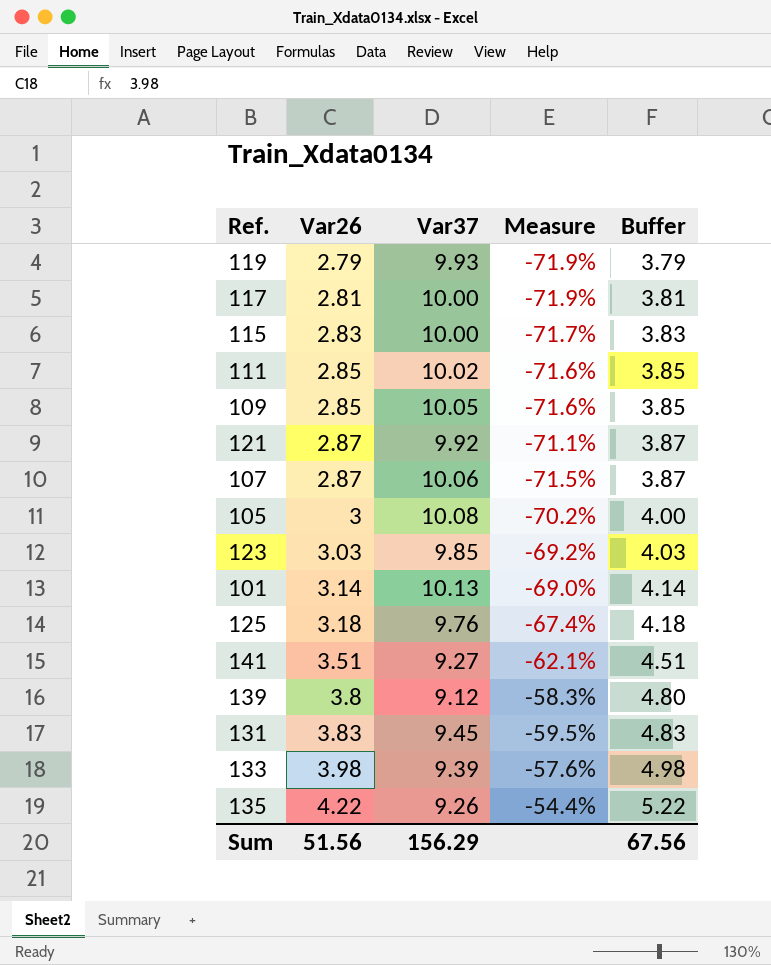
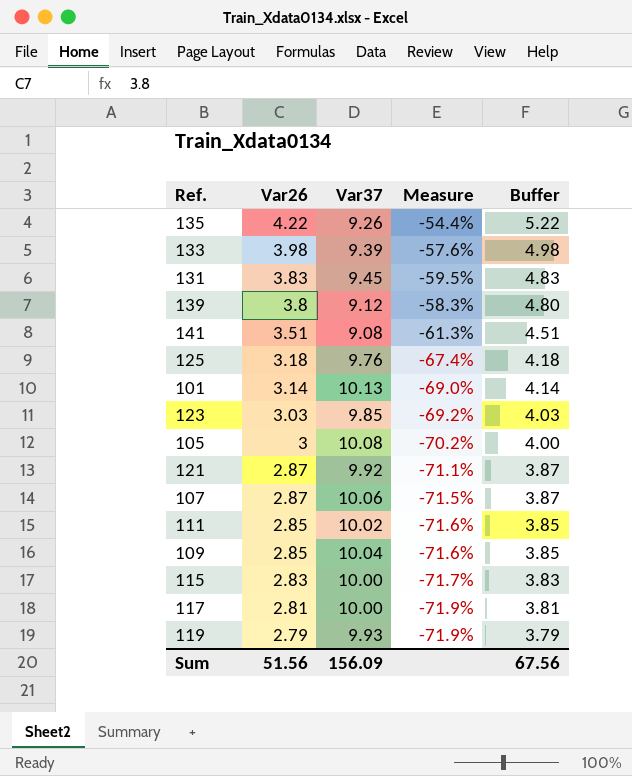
row order: Var26 ascending -> Var26 descending
141 | Var37: 9.27 -> 9.08
141 | Measure: -62.1% -> -61.3%
109 | Var37: 10.05 -> 10.04
Sum | Var37: 156.29 -> 156.09

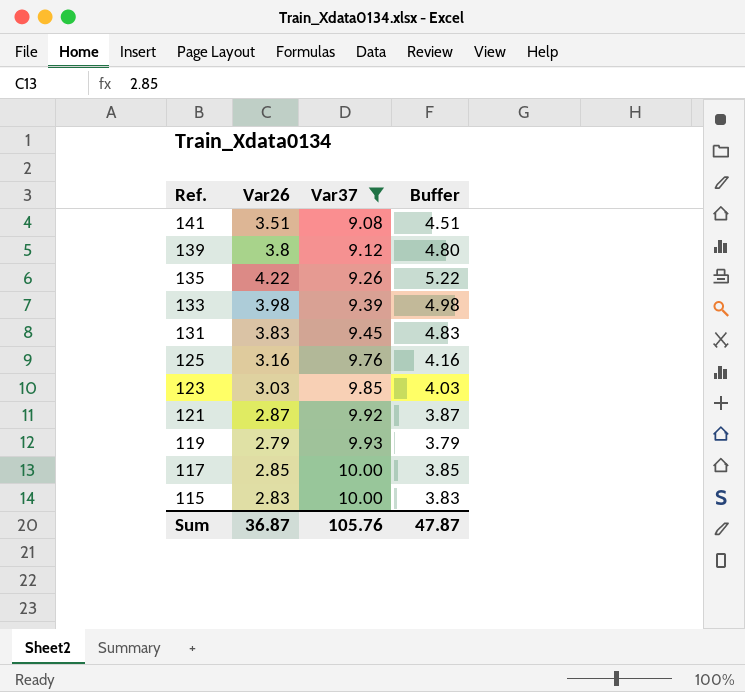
filter: none -> Var37 <= 10.00
row order: Var26 descending -> Ref. descending
column Measure | formula: ([Var26] - [Var37]) / [Var37] -> none
125 | Var26: 3.18 -> 3.16
125 | Buffer: 4.18 -> 4.16
117 | Var26: 2.81 -> 2.85
117 | Buffer: 3.81 -> 3.85
Sum | Var26: 51.56 -> 36.87
Sum | Var37: 156.09 -> 105.76
Sum | Buffer: 67.56 -> 47.87

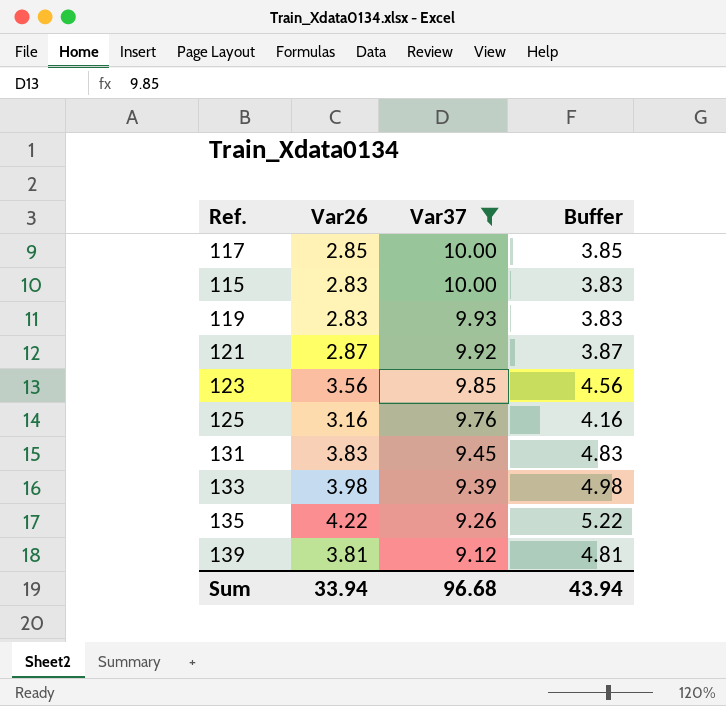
row order: Ref. descending -> Var37 descending
row 141: 3.51 | 9.08 | 4.51 -> none
119 | Var26: 2.79 -> 2.83
119 | Buffer: 3.79 -> 3.83
123 | Var26: 3.03 -> 3.56
123 | Buffer: 4.03 -> 4.56
139 | Var26: 3.8 -> 3.81
139 | Buffer: 4.80 -> 4.81
Sum | Var26: 36.87 -> 33.94
Sum | Var37: 105.76 -> 96.68
Sum | Buffer: 47.87 -> 43.94

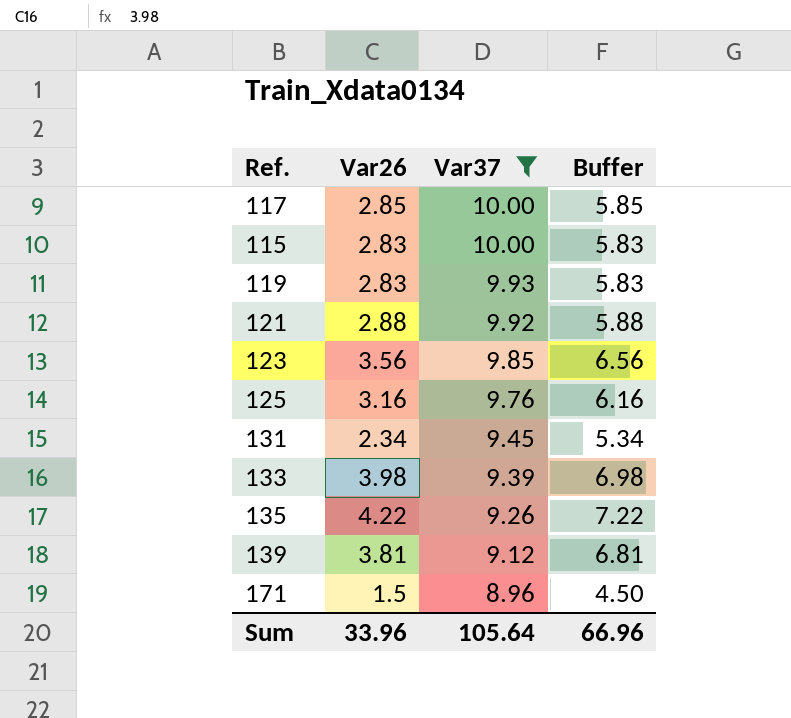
column Buffer | formula: [Var26] + 1 -> [Var26] + 3
121 | Var26: 2.87 -> 2.88
131 | Var26: 3.83 -> 2.34
row 171: none -> 1.5 | 8.96 | 4.50
Sum | Var26: 33.94 -> 33.96
Sum | Var37: 96.68 -> 105.64
Sum | Buffer: 43.94 -> 66.96

